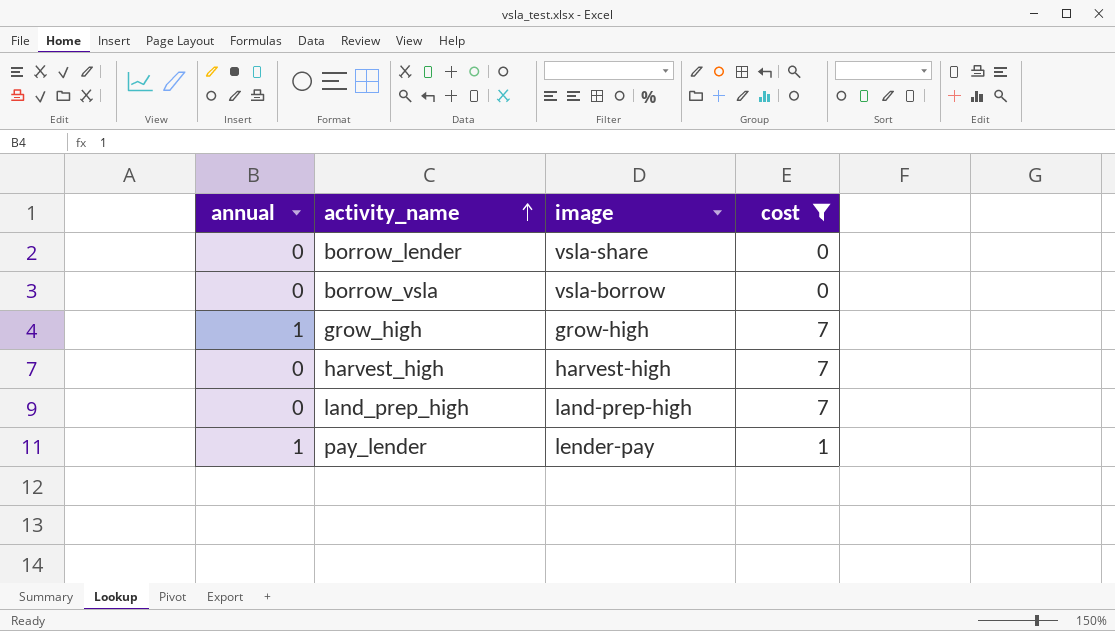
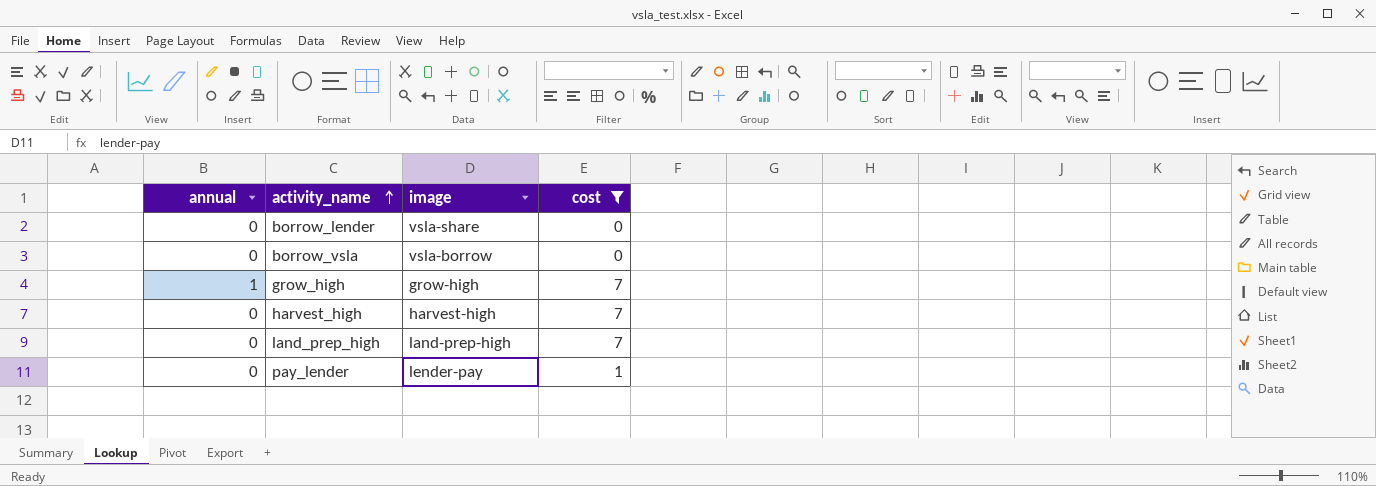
pay_lender | annual: 1 -> 0

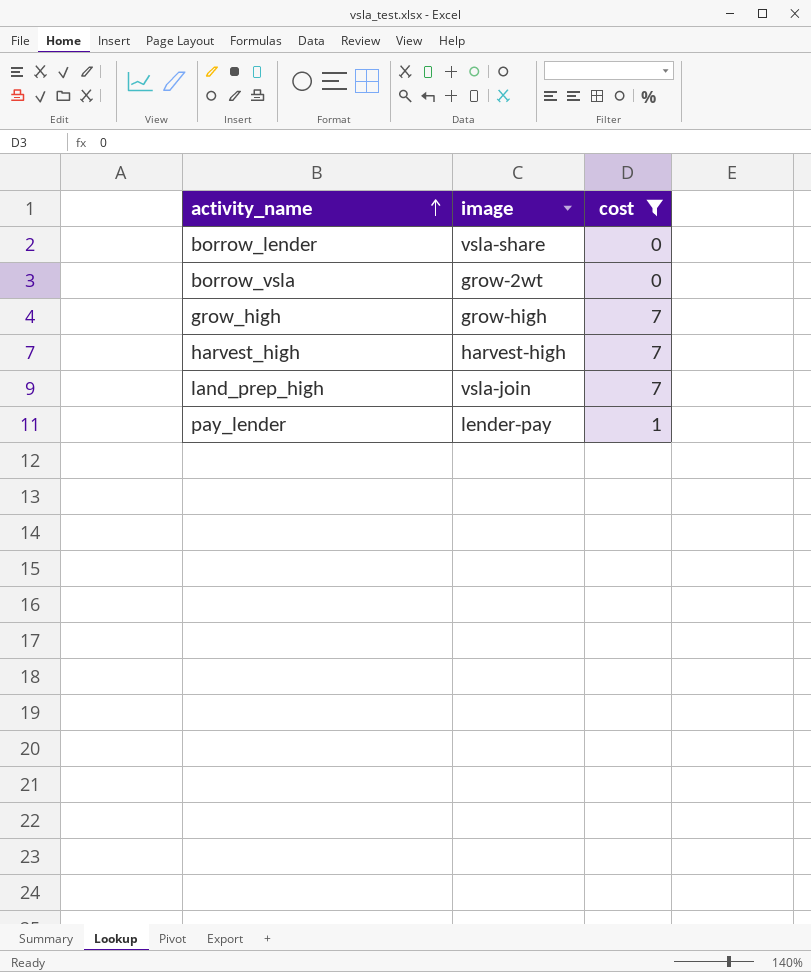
column annual | position: 1 -> none
borrow_vsla | image: vsla-borrow -> grow-2wt
land_prep_high | image: land-prep-high -> vsla-join

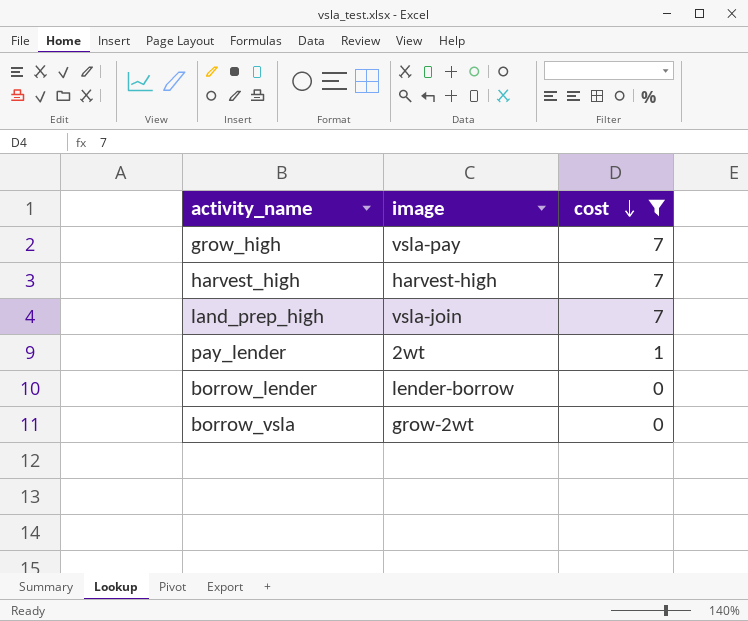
row order: activity_name ascending -> cost descending
grow_high | image: grow-high -> vsla-pay
pay_lender | image: lender-pay -> 2wt
borrow_lender | image: vsla-share -> lender-borrow

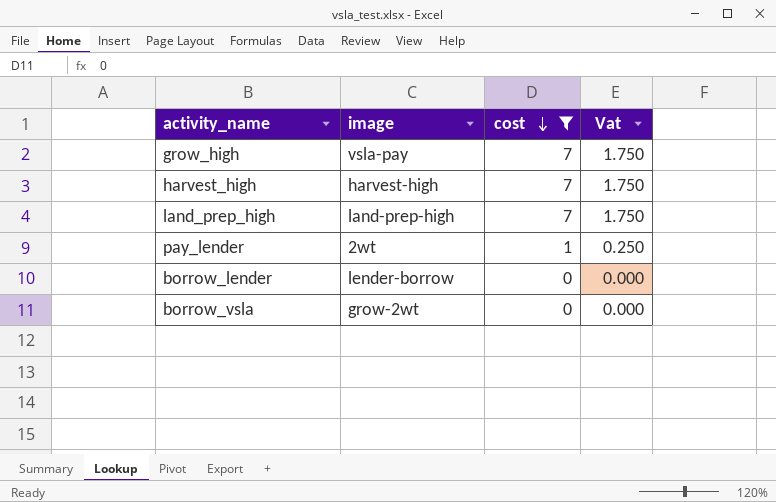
column Vat | formula: none -> [cost] * 0.25
land_prep_high | image: vsla-join -> land-prep-high

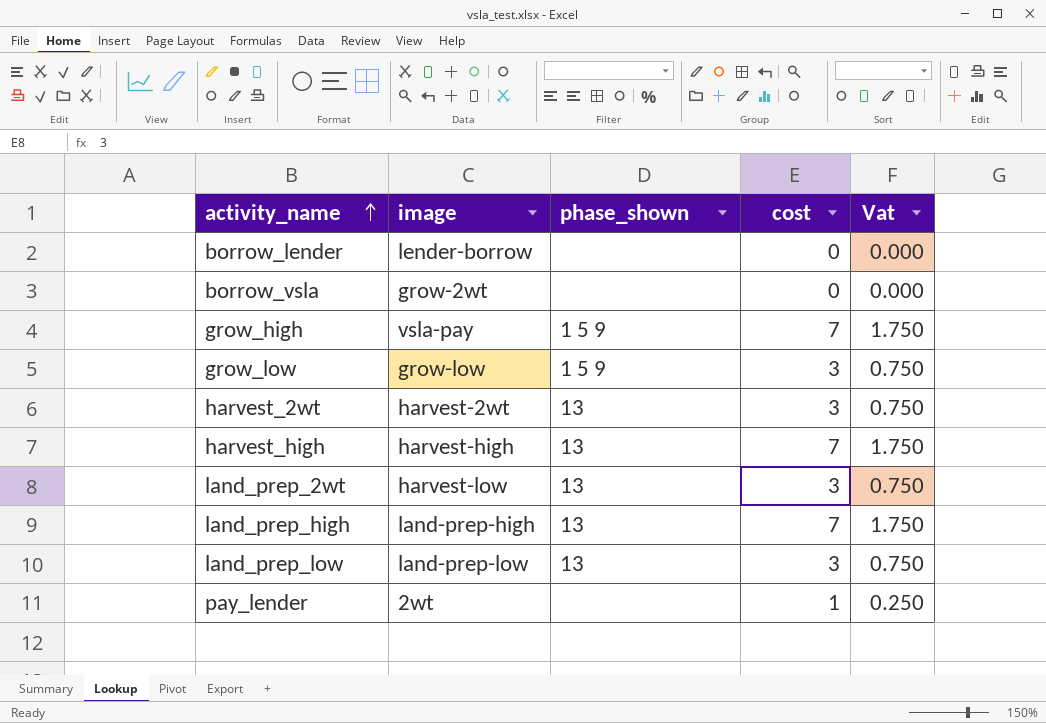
filter: cost != 3 -> none
row order: cost descending -> activity_name ascending
column phase_shown | position: none -> 3

